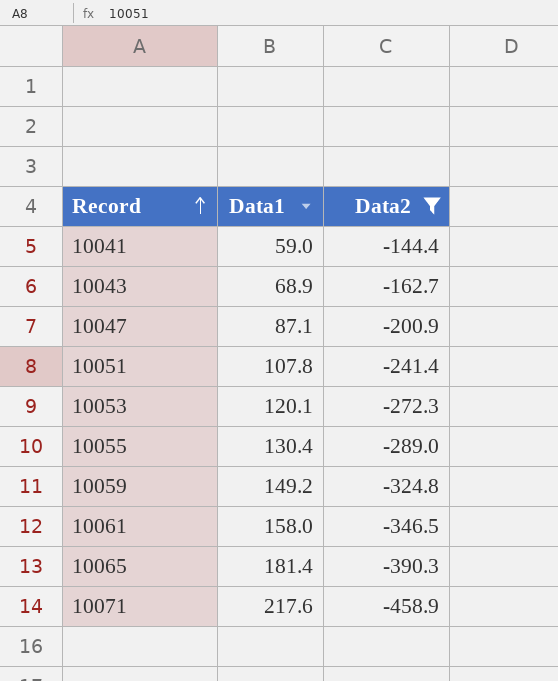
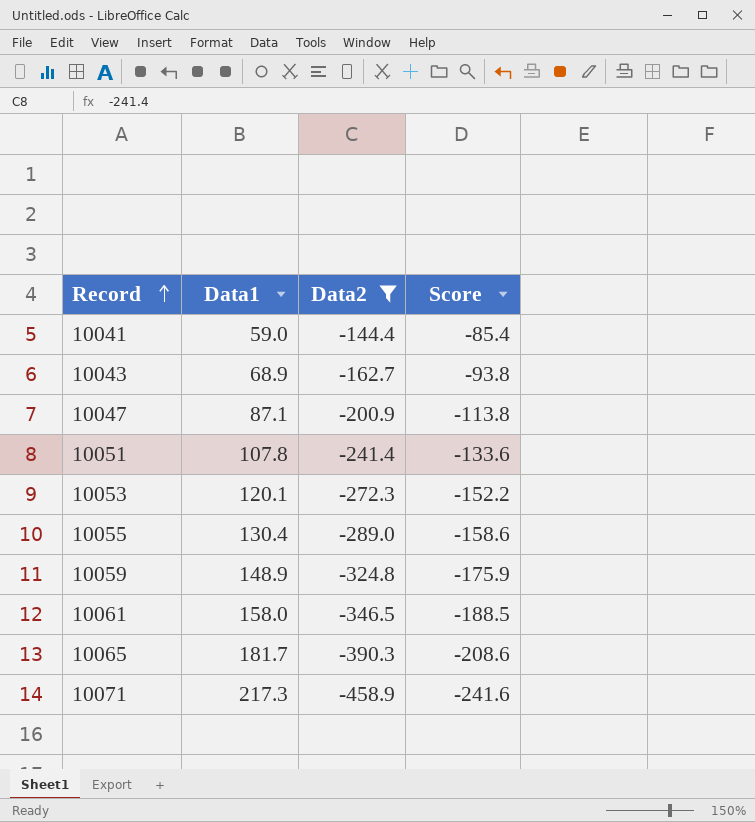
column Score | formula: none -> [Data1] + [Data2]
10059 | Data1: 149.2 -> 148.9
10065 | Data1: 181.4 -> 181.7
10071 | Data1: 217.6 -> 217.3

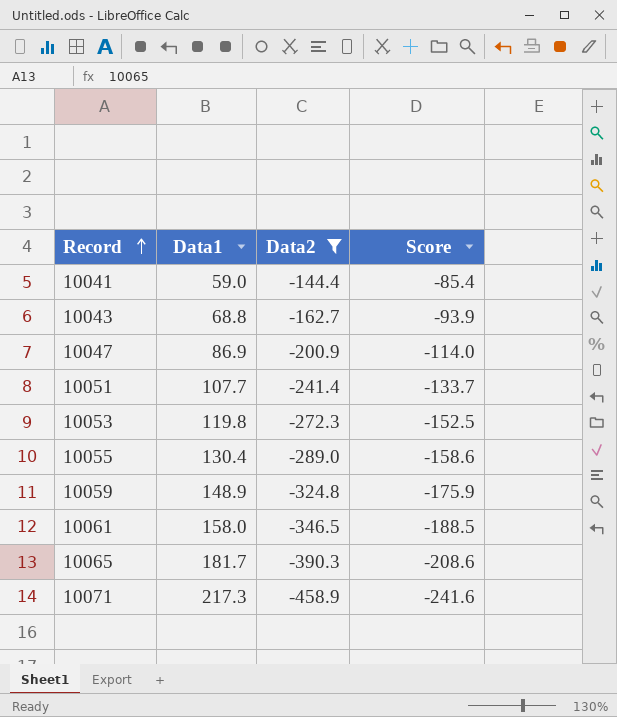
10043 | Data1: 68.9 -> 68.8
10043 | Score: -93.8 -> -93.9
10047 | Data1: 87.1 -> 86.9
10047 | Score: -113.8 -> -114.0
10051 | Data1: 107.8 -> 107.7
10051 | Score: -133.6 -> -133.7
10053 | Data1: 120.1 -> 119.8
10053 | Score: -152.2 -> -152.5

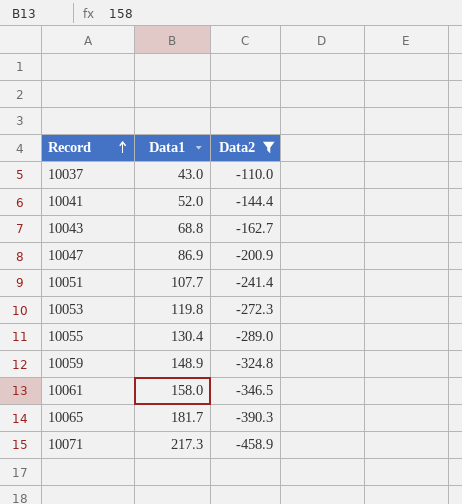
column Score | formula: [Data1] + [Data2] -> none
row 10037: none -> 43.0 | -110.0
10041 | Data1: 59.0 -> 52.0

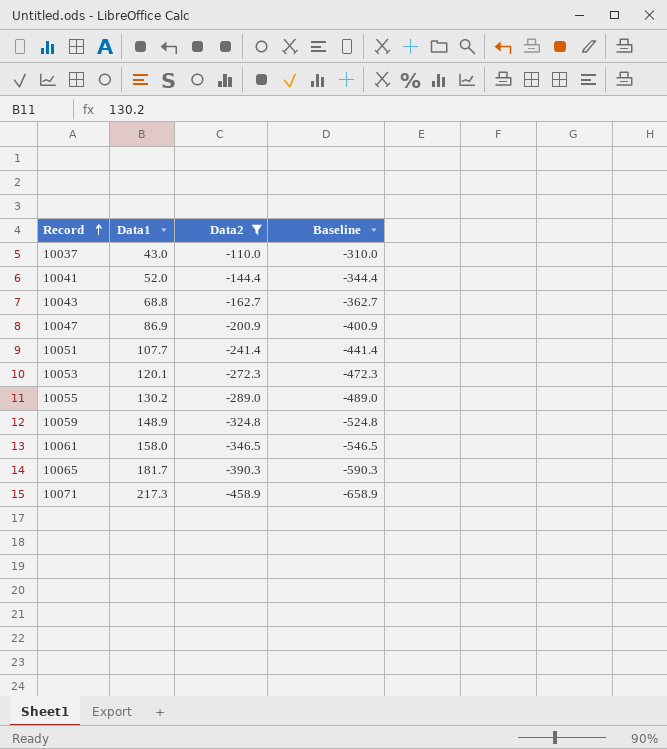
column Baseline | formula: none -> [Data2] - 200
10053 | Data1: 119.8 -> 120.1
10055 | Data1: 130.4 -> 130.2

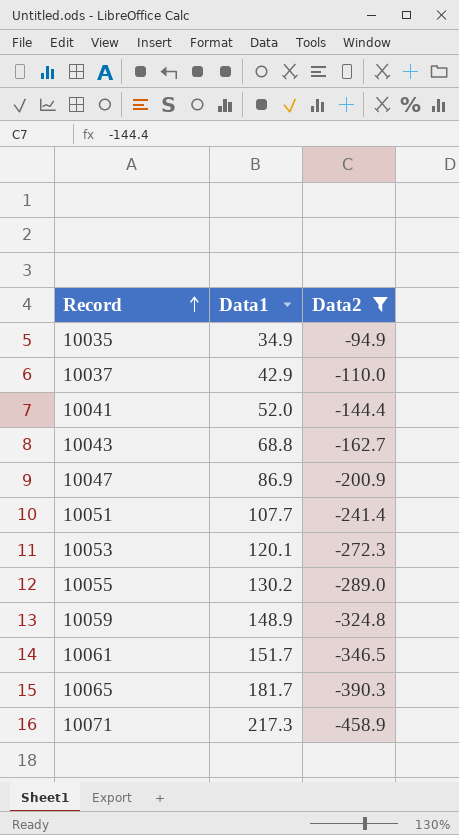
column Baseline | formula: [Data2] - 200 -> none
row 10035: none -> 34.9 | -94.9
10037 | Data1: 43.0 -> 42.9
10061 | Data1: 158.0 -> 151.7

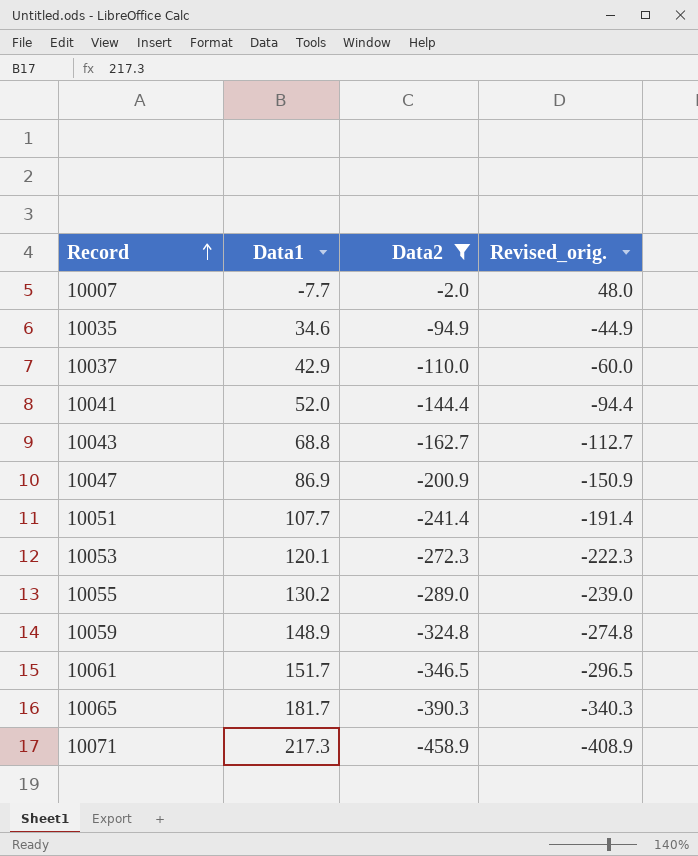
column Revised_orig. | formula: none -> [Data2] + 50
row 10007: none -> -7.7 | -2.0 | 48.0
10035 | Data1: 34.9 -> 34.6

